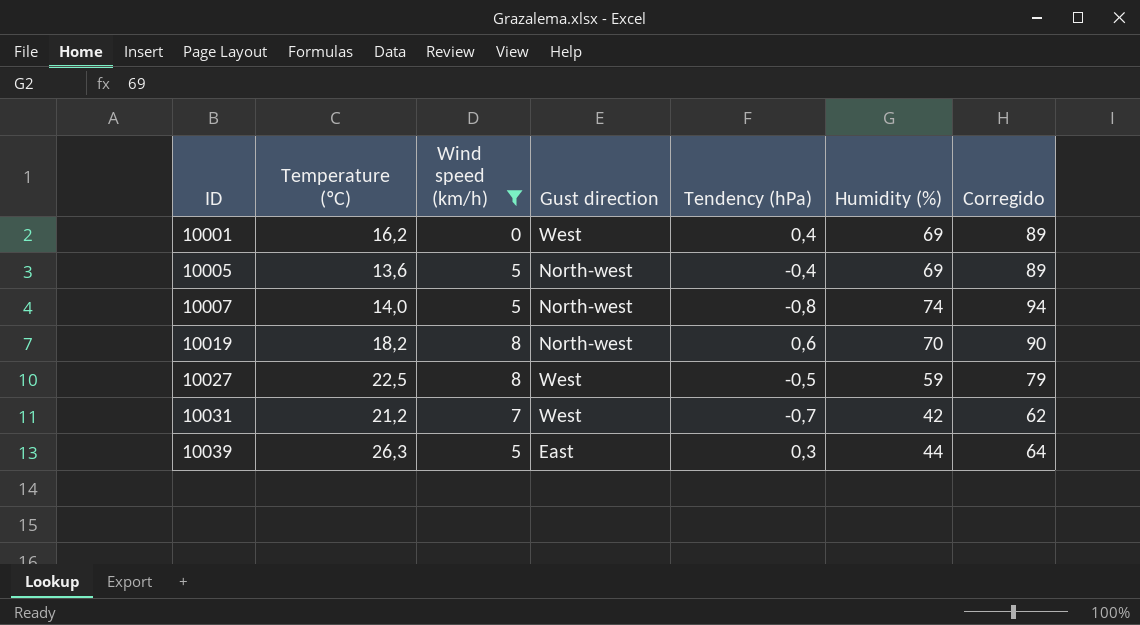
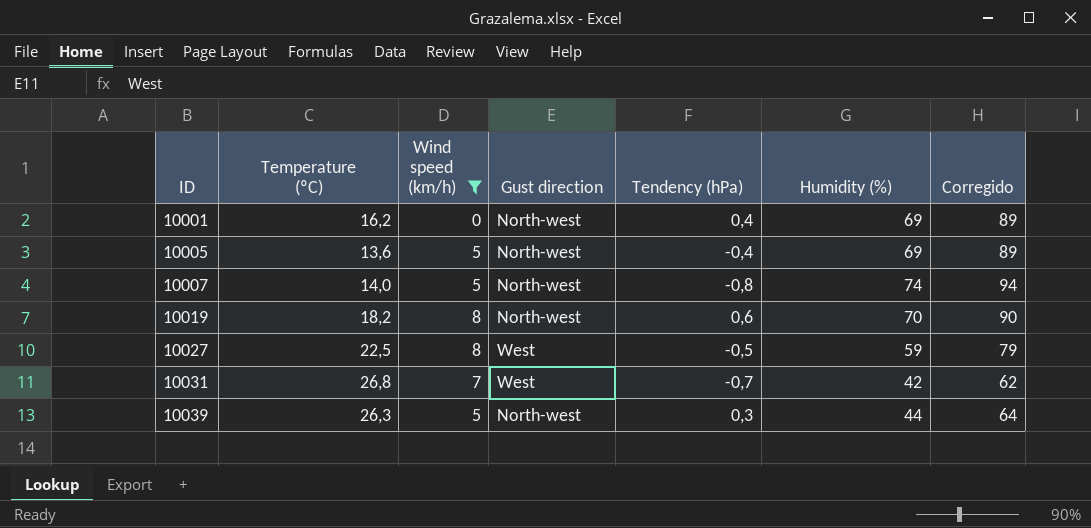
10001 | Gust direction: West -> North-west
10031 | Temperature (ºC): 21,2 -> 26,8
10039 | Gust direction: East -> North-west

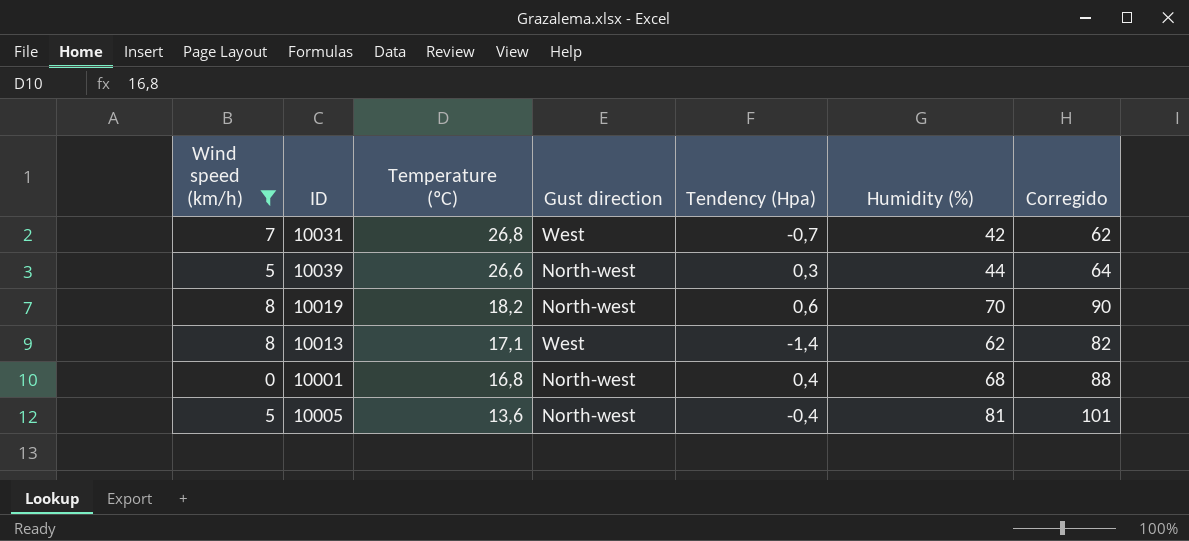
row order: ID ascending -> Temperature (ºC) descending
column Wind speed (km/h) | position: 3 -> 1
column name: Tendency (hPa) -> Tendency (Hpa)
row 10007: 14,0 | 5 | North-west | -0,8 | 74 | 94 -> none
row 10027: 22,5 | 8 | West | -0,5 | 59 | 79 -> none
10039 | Temperature (ºC): 26,3 -> 26,6
row 10013: none -> 8 | 17,1 | West | -1,4 | 62 | 82
10001 | Temperature (ºC): 16,2 -> 16,8
10001 | Humidity (%): 69 -> 68
10001 | Corregido: 89 -> 88
10005 | Humidity (%): 69 -> 81
10005 | Corregido: 89 -> 101

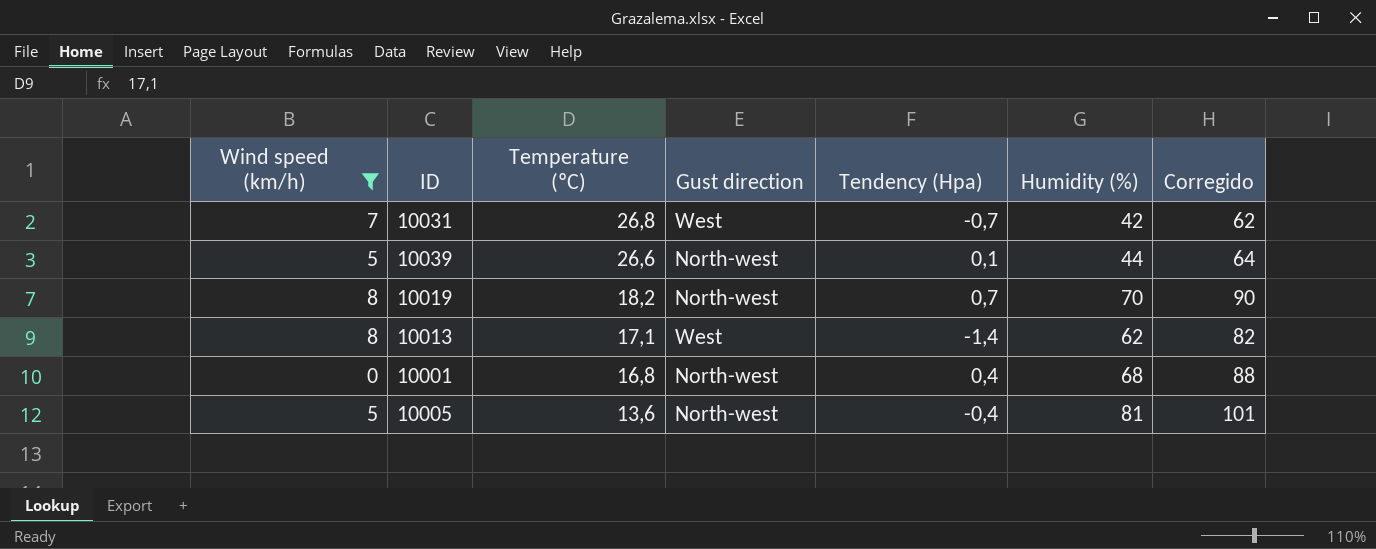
10039 | Tendency (Hpa): 0,3 -> 0,1
10019 | Tendency (Hpa): 0,6 -> 0,7

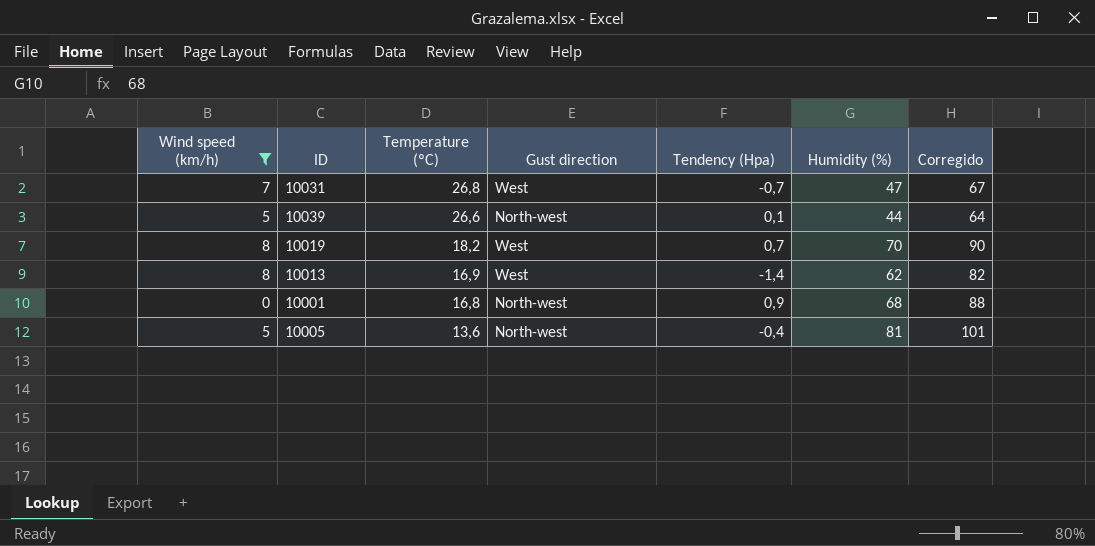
10031 | Humidity (%): 42 -> 47
10031 | Corregido: 62 -> 67
10019 | Gust direction: North-west -> West
10013 | Temperature (ºC): 17,1 -> 16,9
10001 | Tendency (Hpa): 0,4 -> 0,9

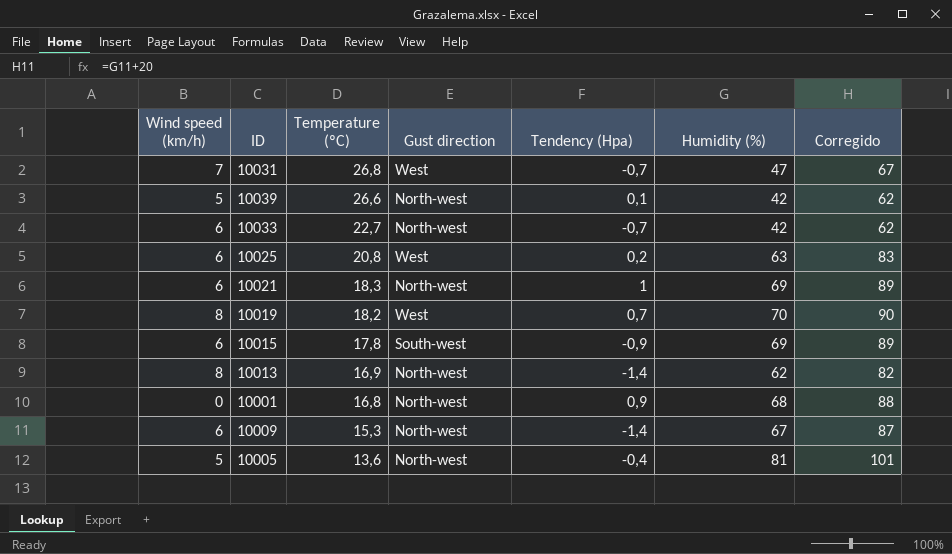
filter: Wind speed (km/h) != 6 -> none
10039 | Humidity (%): 44 -> 42
10039 | Corregido: 64 -> 62
10013 | Gust direction: West -> North-west

